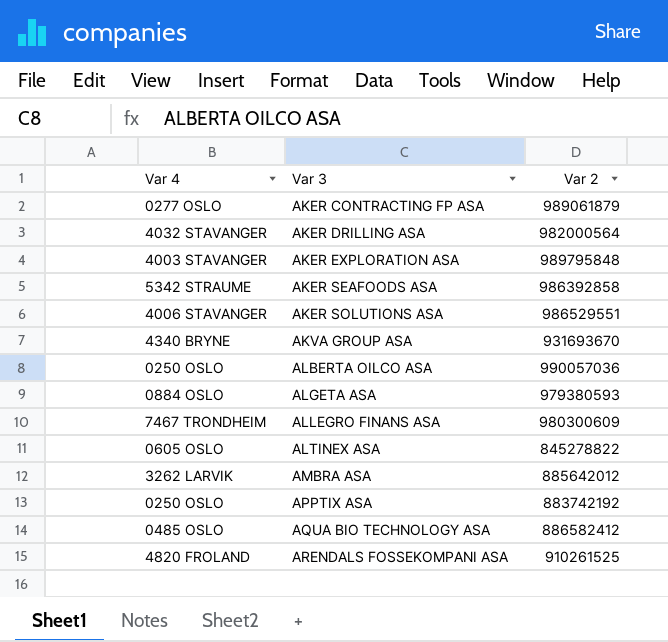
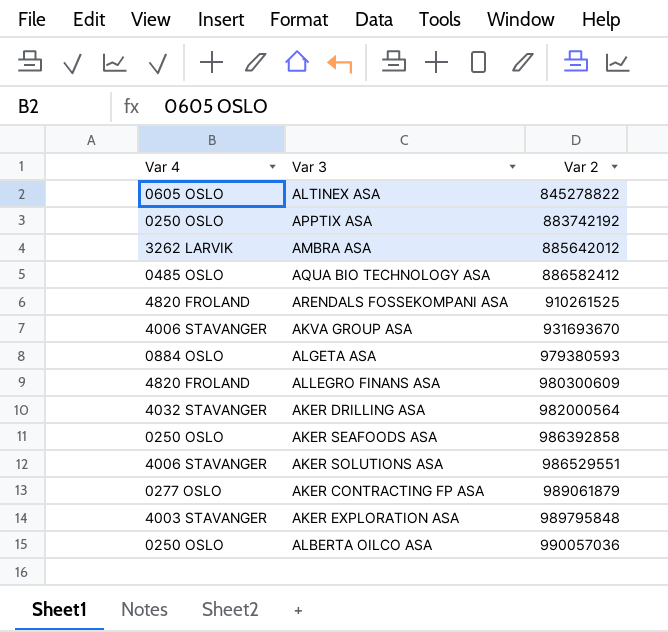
row order: Var 3 ascending -> Var 2 ascending
AKVA GROUP ASA | Var 4: 4340 BRYNE -> 4006 STAVANGER
ALLEGRO FINANS ASA | Var 4: 7467 TRONDHEIM -> 4820 FROLAND
AKER SEAFOODS ASA | Var 4: 5342 STRAUME -> 0250 OSLO

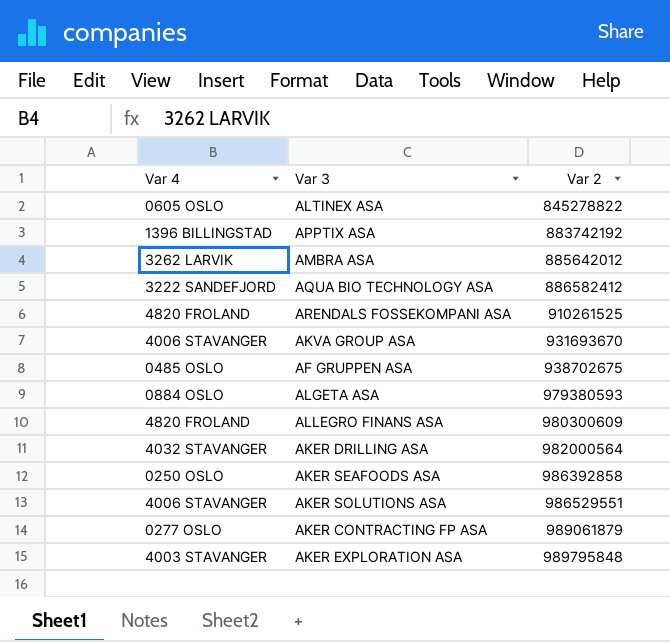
row ALBERTA OILCO ASA: 0250 OSLO | 990057036 -> none
APPTIX ASA | Var 4: 0250 OSLO -> 1396 BILLINGSTAD
AQUA BIO TECHNOLOGY ASA | Var 4: 0485 OSLO -> 3222 SANDEFJORD
row AF GRUPPEN ASA: none -> 0485 OSLO | 938702675

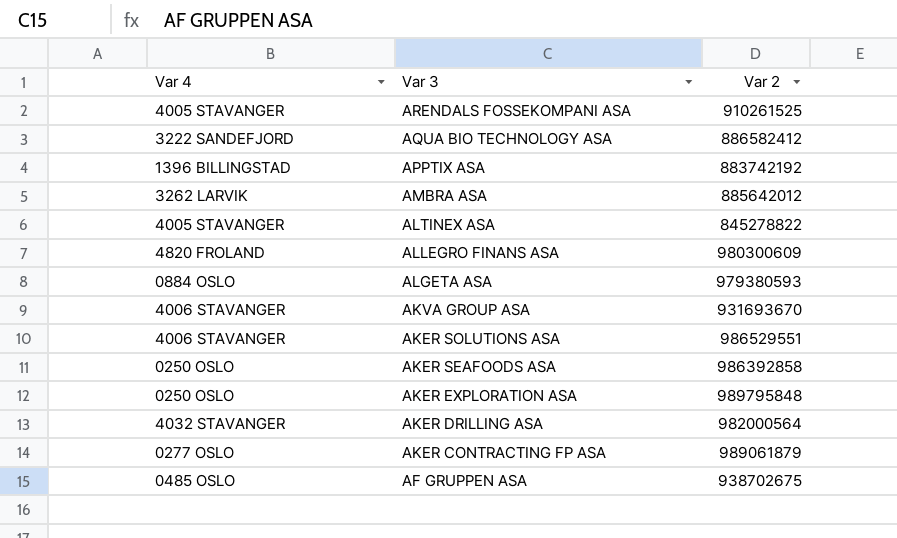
row order: Var 2 ascending -> Var 3 descending
ARENDALS FOSSEKOMPANI ASA | Var 4: 4820 FROLAND -> 4005 STAVANGER
ALTINEX ASA | Var 4: 0605 OSLO -> 4005 STAVANGER
AKER EXPLORATION ASA | Var 4: 4003 STAVANGER -> 0250 OSLO

